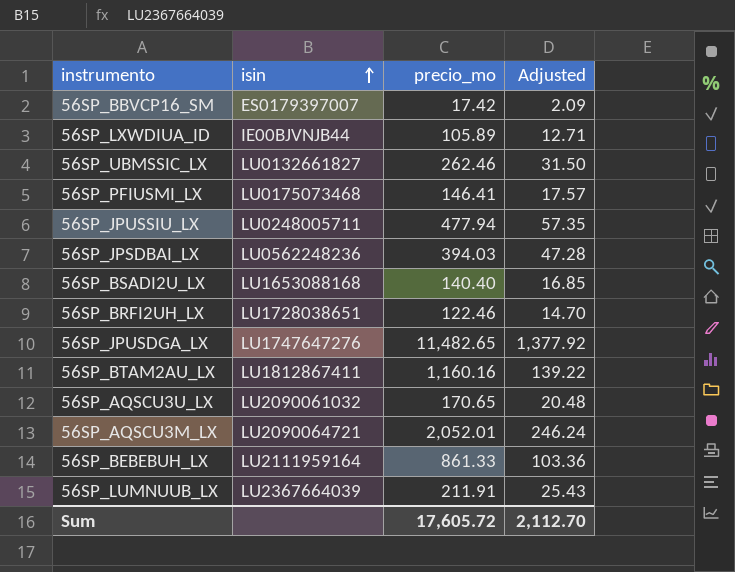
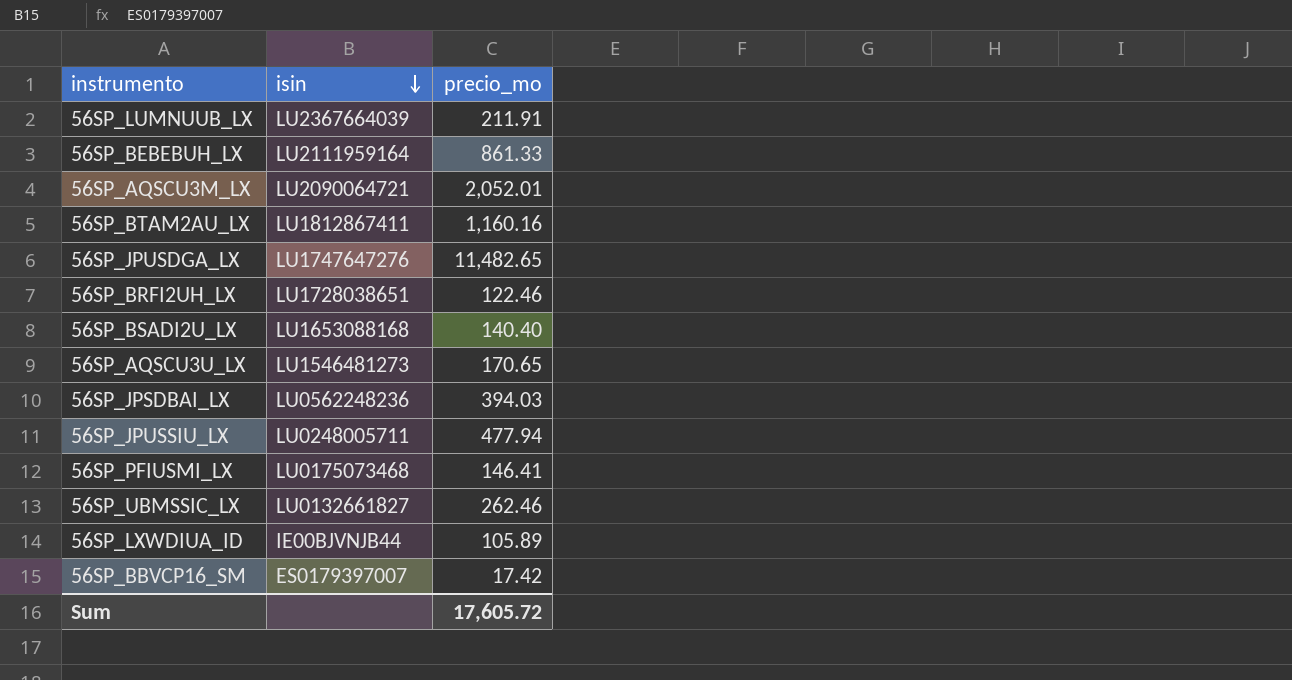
row order: isin ascending -> isin descending
column Adjusted | formula: [precio_mo] * 0.12 -> none
56SP_AQSCU3U_LX | isin: LU2090061032 -> LU1546481273

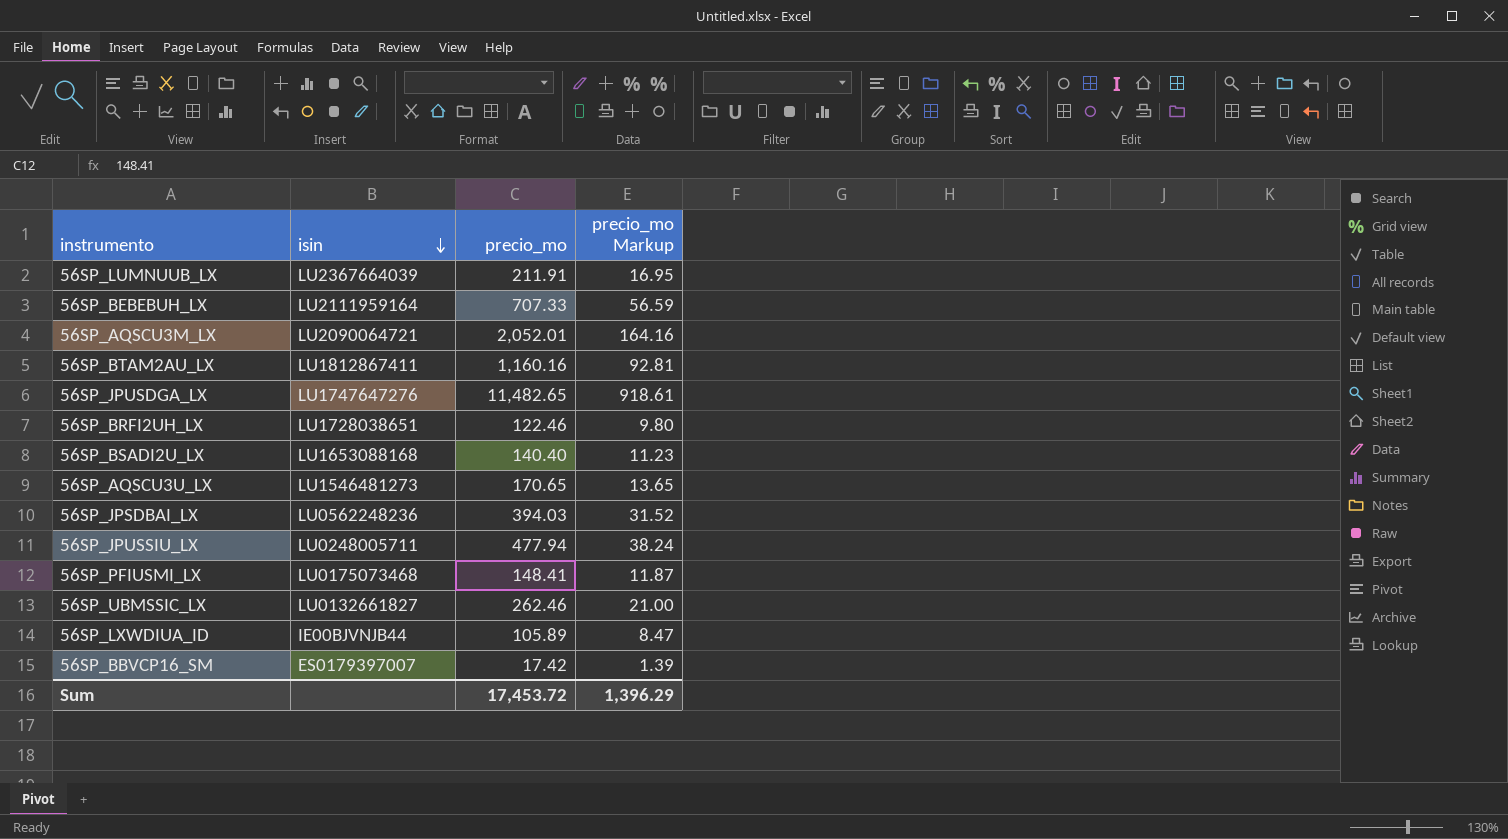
column precio_mo Markup | formula: none -> [precio_mo] * 0.08
56SP_BEBEBUH_LX | precio_mo: 861.33 -> 707.33
56SP_PFIUSMI_LX | precio_mo: 146.41 -> 148.41
Sum | precio_mo: 17,605.72 -> 17,453.72

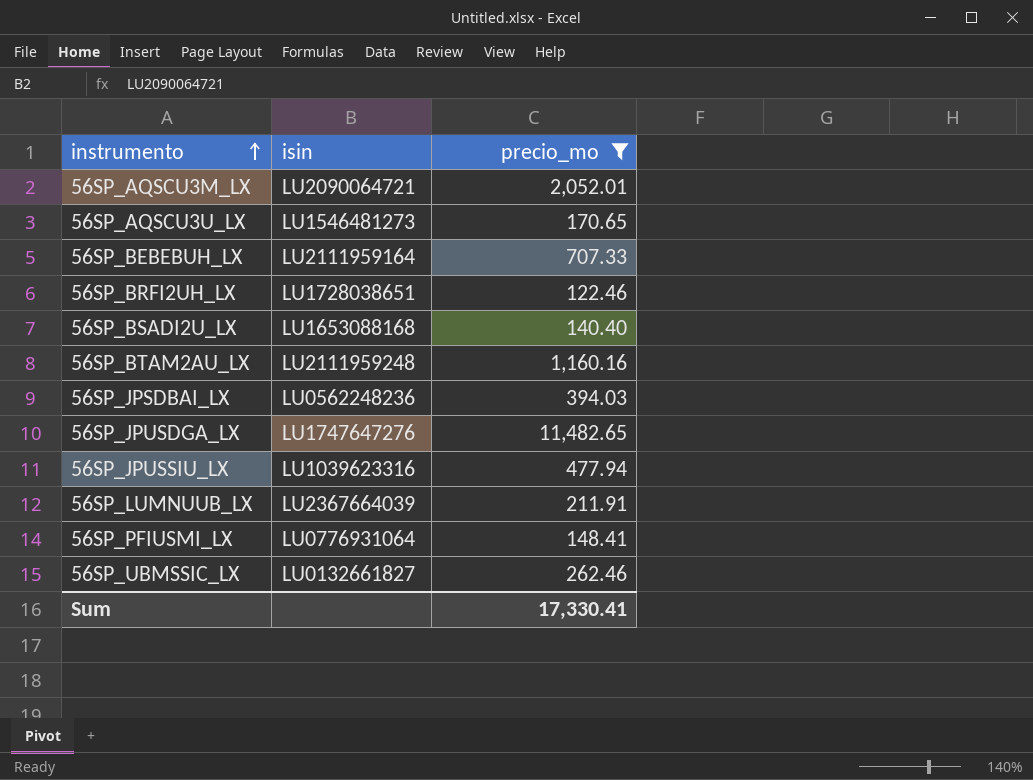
filter: none -> precio_mo >= 122.46
row order: isin descending -> instrumento ascending
column precio_mo Markup | formula: [precio_mo] * 0.08 -> none
56SP_BTAM2AU_LX | isin: LU1812867411 -> LU2111959248
56SP_JPUSSIU_LX | isin: LU0248005711 -> LU1039623316
56SP_PFIUSMI_LX | isin: LU0175073468 -> LU0776931064
Sum | precio_mo: 17,453.72 -> 17,330.41

